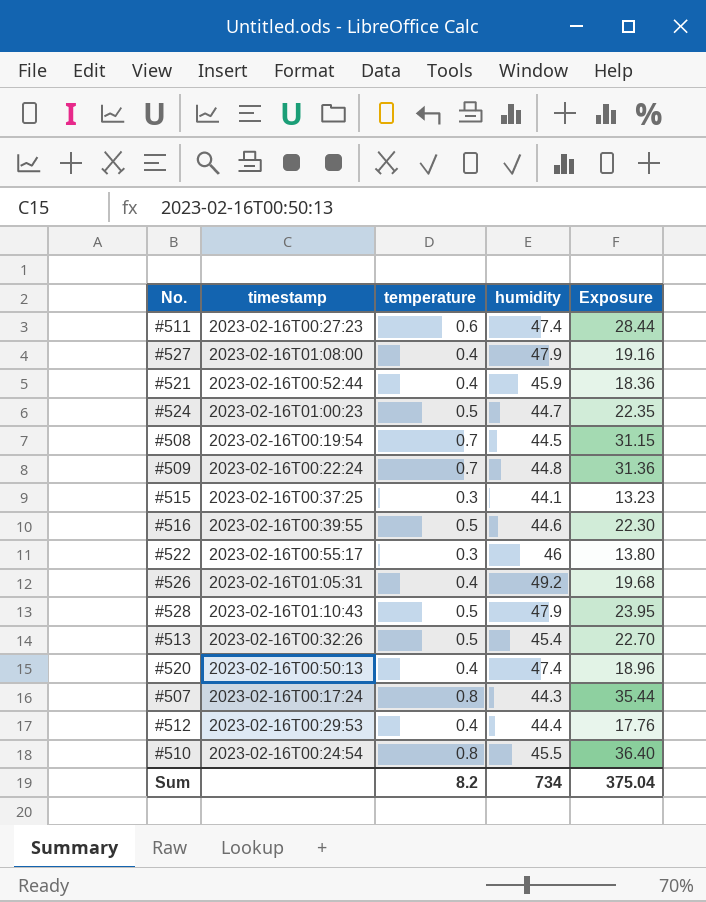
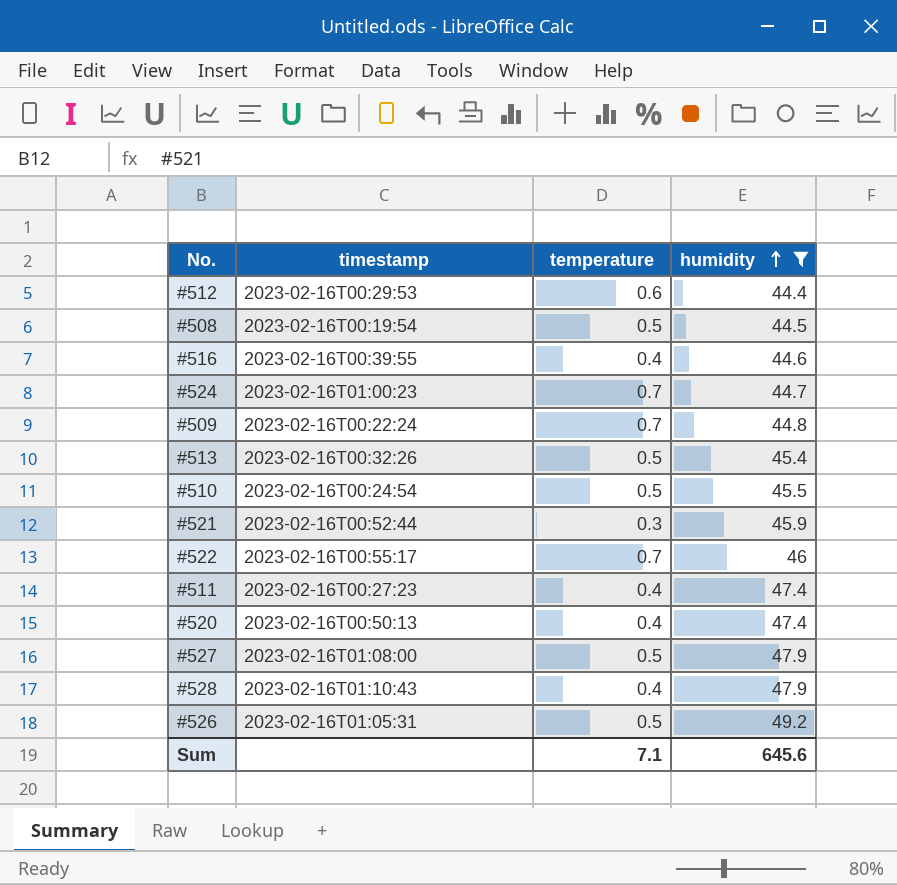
filter: none -> humidity >= 44.4
row order: none -> humidity ascending
column Exposure | formula: [temperature] * [humidity] -> none
#512 | temperature: 0.4 -> 0.6
#508 | temperature: 0.7 -> 0.5
#516 | temperature: 0.5 -> 0.4
#524 | temperature: 0.5 -> 0.7
#510 | temperature: 0.8 -> 0.5
#521 | temperature: 0.4 -> 0.3
#522 | temperature: 0.3 -> 0.7
#511 | temperature: 0.6 -> 0.4
#527 | temperature: 0.4 -> 0.5
#528 | temperature: 0.5 -> 0.4
#526 | temperature: 0.4 -> 0.5
Sum | temperature: 8.2 -> 7.1
Sum | humidity: 734 -> 645.6

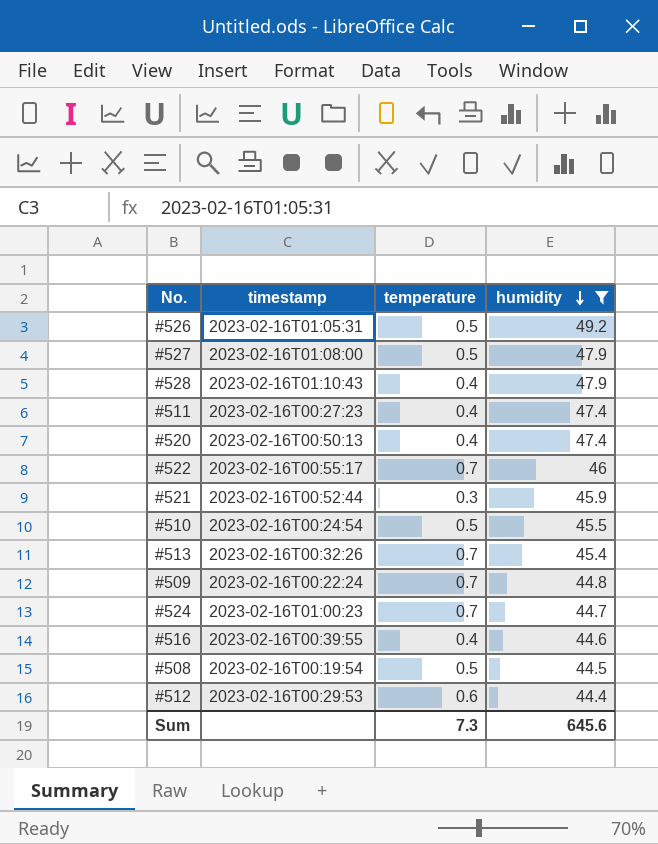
row order: humidity ascending -> humidity descending
#513 | temperature: 0.5 -> 0.7
Sum | temperature: 7.1 -> 7.3

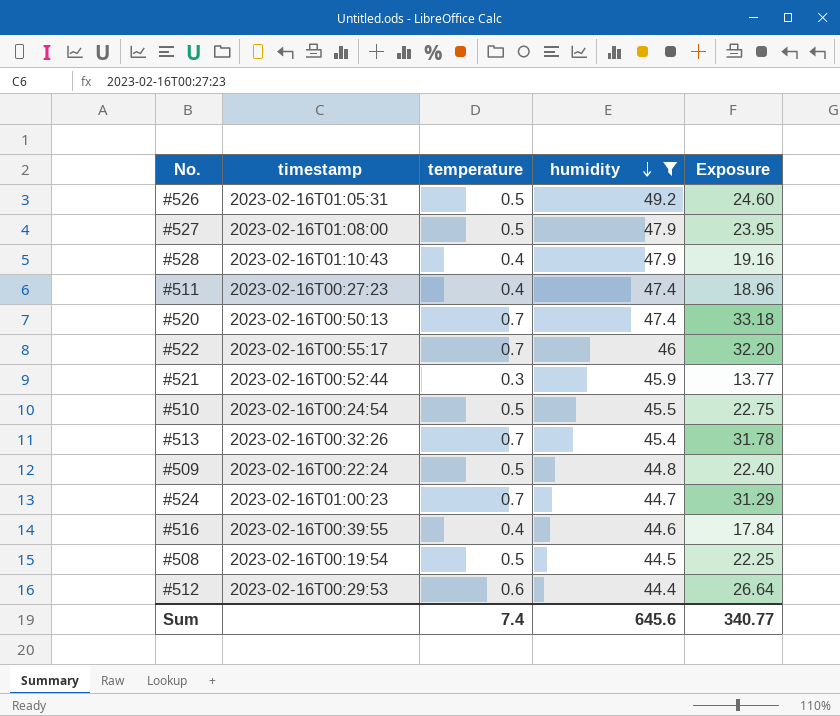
column Exposure | formula: none -> [temperature] * [humidity]
#520 | temperature: 0.4 -> 0.7
#509 | temperature: 0.7 -> 0.5
Sum | temperature: 7.3 -> 7.4

